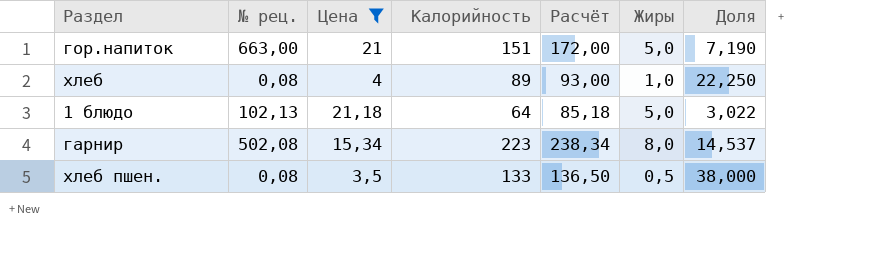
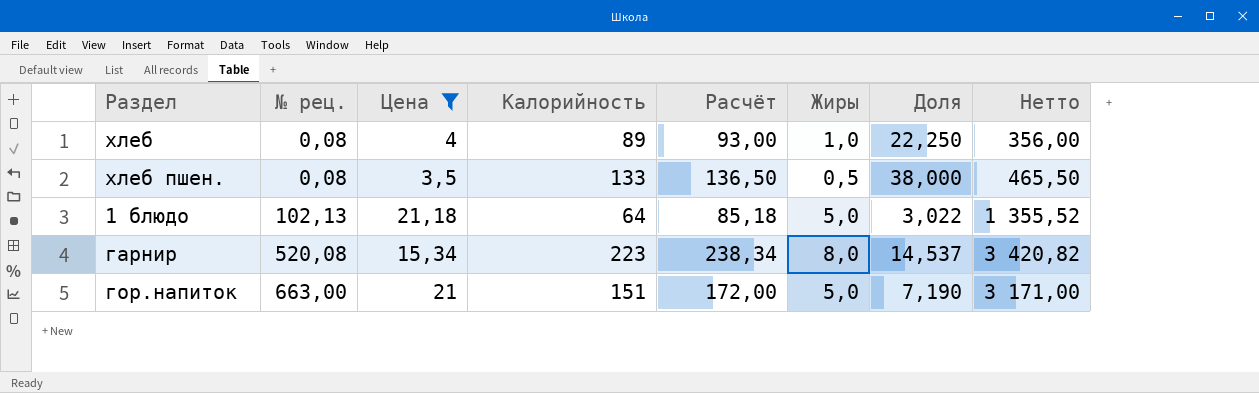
row order: none -> № рец. ascending
column Нетто | formula: none -> [Цена] * [Калорийность]
гарнир | № рец.: 502,08 -> 520,08

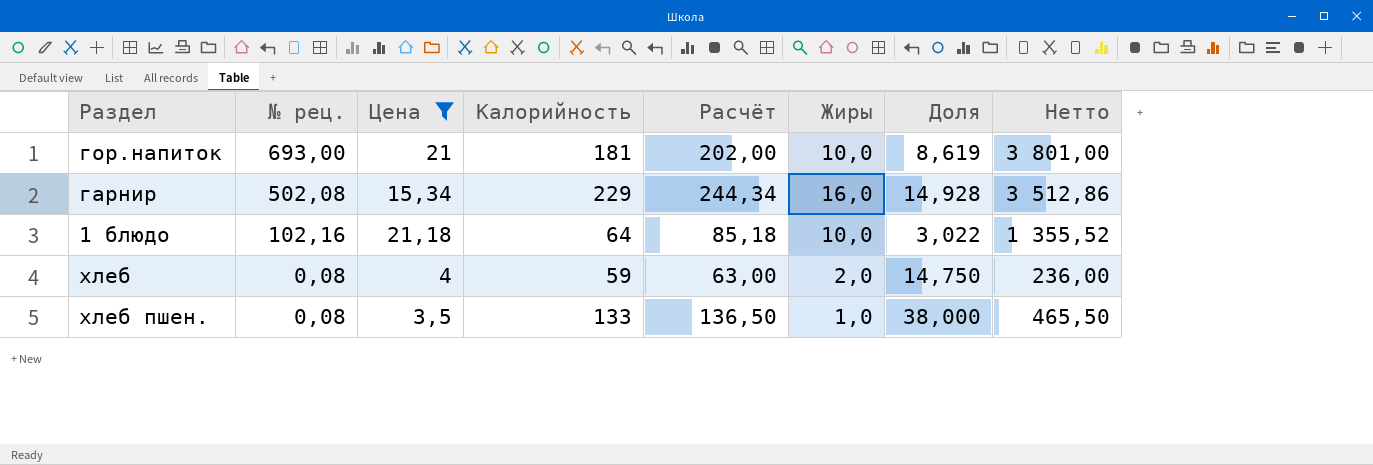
row order: № рец. ascending -> № рец. descending
гор.напиток | № рец.: 663,00 -> 693,00
гор.напиток | Калорийность: 151 -> 181
гор.напиток | Расчёт: 172,00 -> 202,00
гор.напиток | Жиры: 5,0 -> 10,0
гор.напиток | Доля: 7,190 -> 8,619
гор.напиток | Нетто: 3 171,00 -> 3 801,00
гарнир | № рец.: 520,08 -> 502,08
гарнир | Калорийность: 223 -> 229
гарнир | Расчёт: 238,34 -> 244,34
гарнир | Жиры: 8,0 -> 16,0
гарнир | Доля: 14,537 -> 14,928
гарнир | Нетто: 3 420,82 -> 3 512,86
1 блюдо | № рец.: 102,13 -> 102,16
1 блюдо | Жиры: 5,0 -> 10,0
хлеб | Калорийность: 89 -> 59
хлеб | Расчёт: 93,00 -> 63,00
хлеб | Жиры: 1,0 -> 2,0
хлеб | Доля: 22,250 -> 14,750
хлеб | Нетто: 356,00 -> 236,00
хлеб пшен. | Жиры: 0,5 -> 1,0

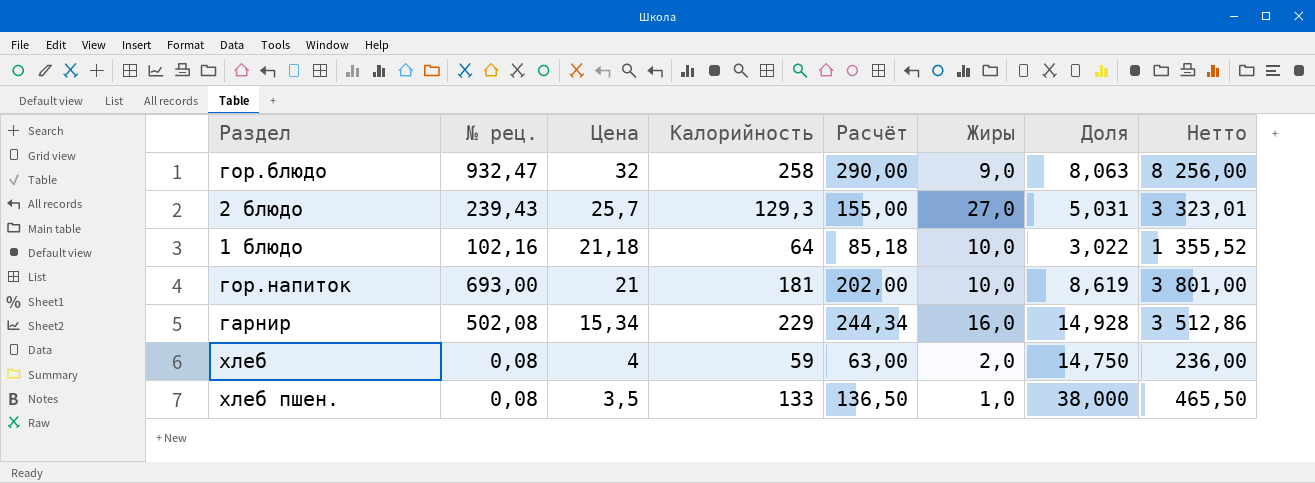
filter: Цена <= 21,18 -> none
row order: № рец. descending -> Цена descending

